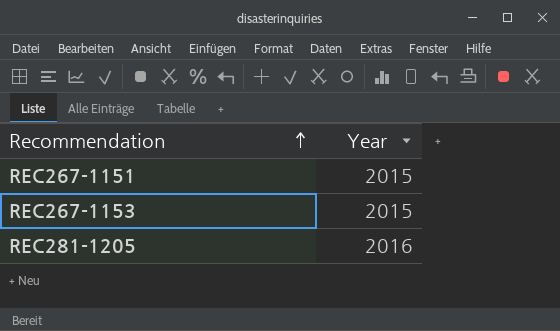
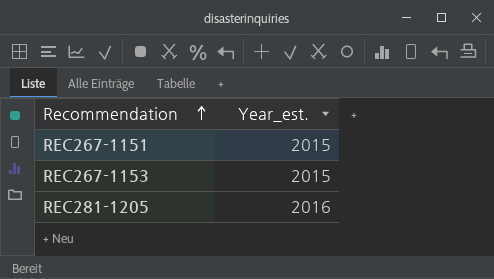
column name: Year -> Year_est.

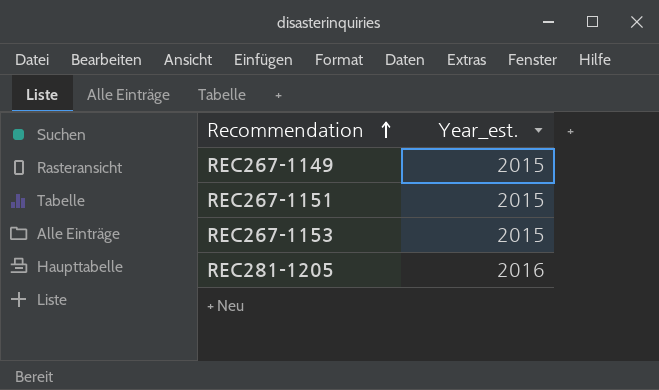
row REC267-1149: none -> 2015

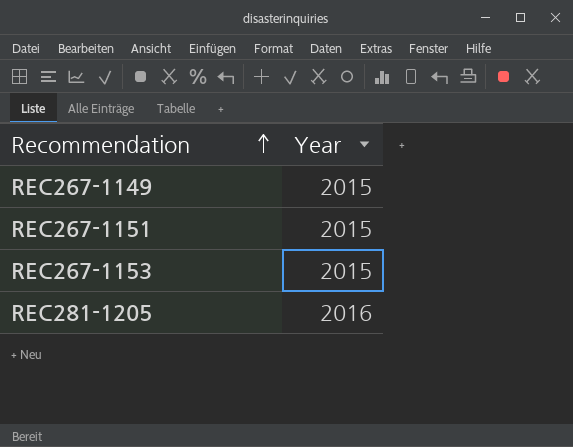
column name: Year_est. -> Year

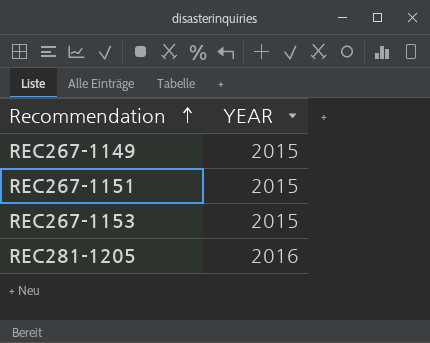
column name: Year -> YEAR

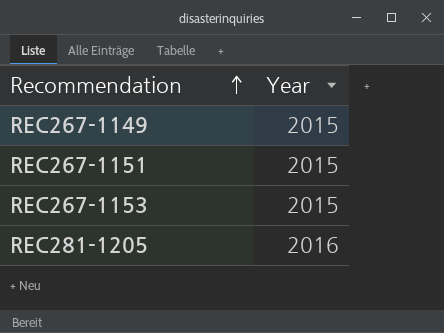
column name: YEAR -> Year

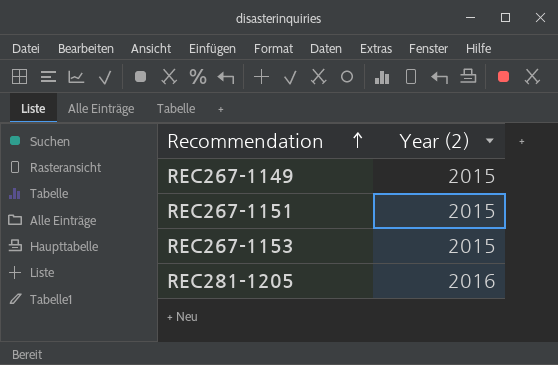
column name: Year -> Year (2)

